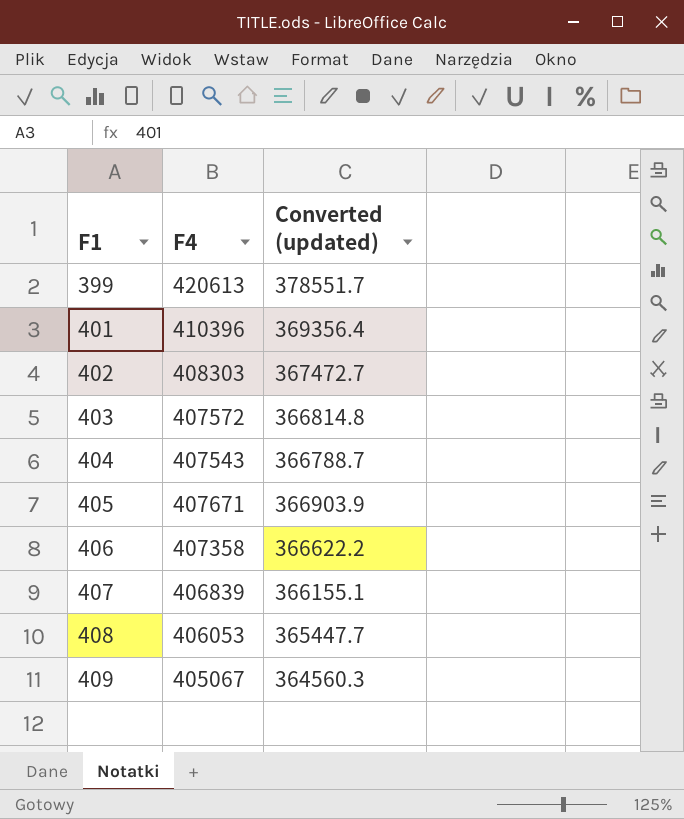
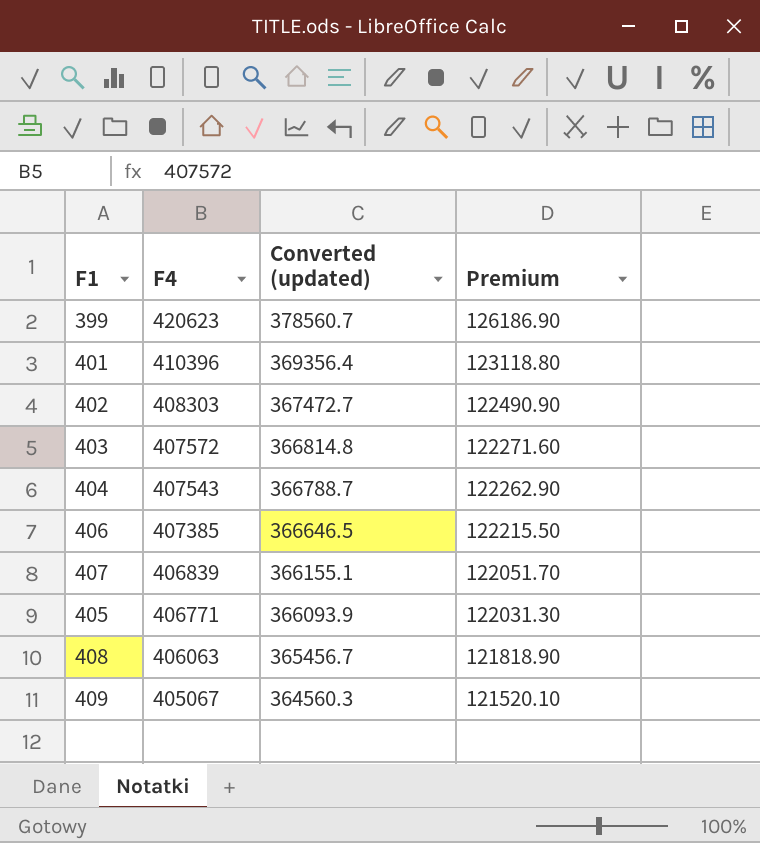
row order: F1 ascending -> F4 descending
column Premium | formula: none -> [F4] * 0.3
399 | F4: 420613 -> 420623
399 | Converted (updated): 378551.7 -> 378560.7
406 | F4: 407358 -> 407385
406 | Converted (updated): 366622.2 -> 366646.5
405 | F4: 407671 -> 406771
405 | Converted (updated): 366903.9 -> 366093.9
408 | F4: 406053 -> 406063
408 | Converted (updated): 365447.7 -> 365456.7

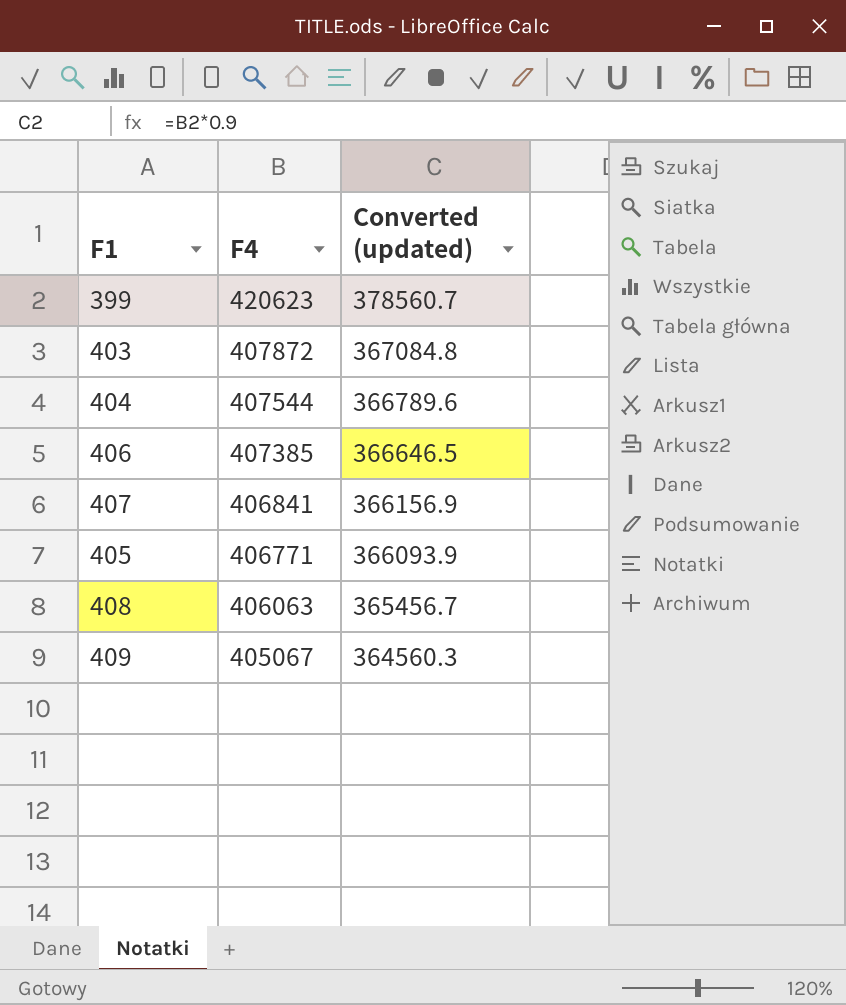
column Premium | formula: [F4] * 0.3 -> none
row 401: 410396 | 369356.4 | 123118.80 -> none
row 402: 408303 | 367472.7 | 122490.90 -> none
403 | F4: 407572 -> 407872
403 | Converted (updated): 366814.8 -> 367084.8
404 | F4: 407543 -> 407544
404 | Converted (updated): 366788.7 -> 366789.6
407 | F4: 406839 -> 406841
407 | Converted (updated): 366155.1 -> 366156.9

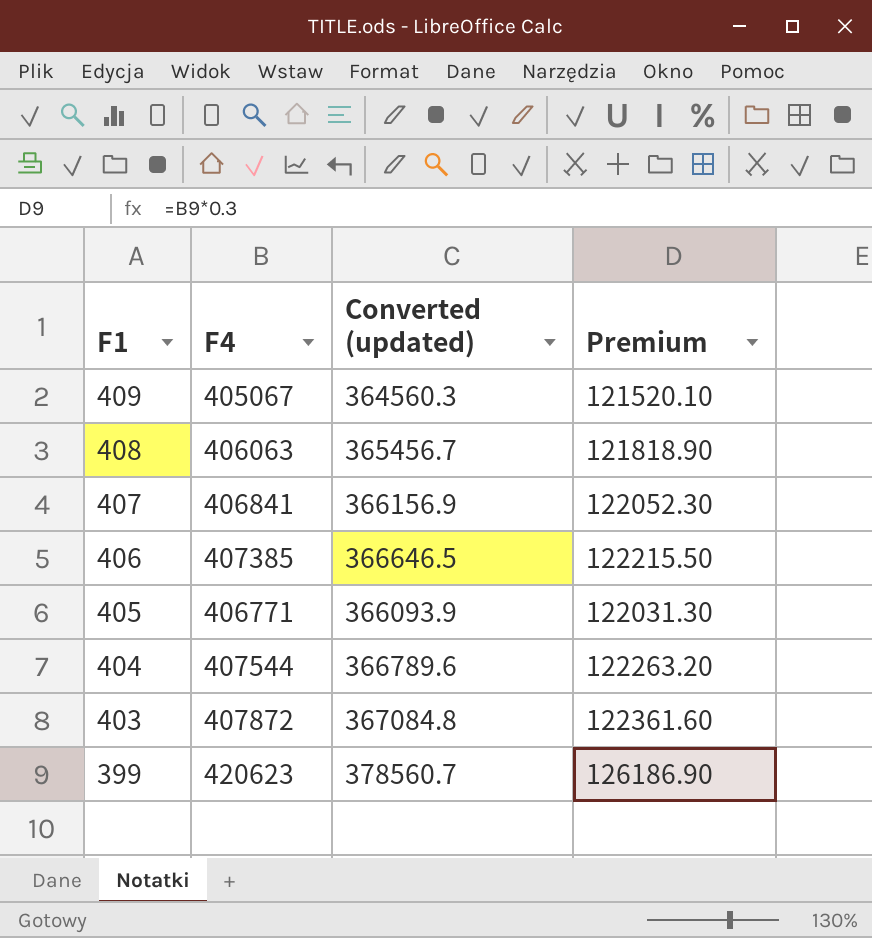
row order: F4 descending -> F1 descending
column Premium | formula: none -> [F4] * 0.3

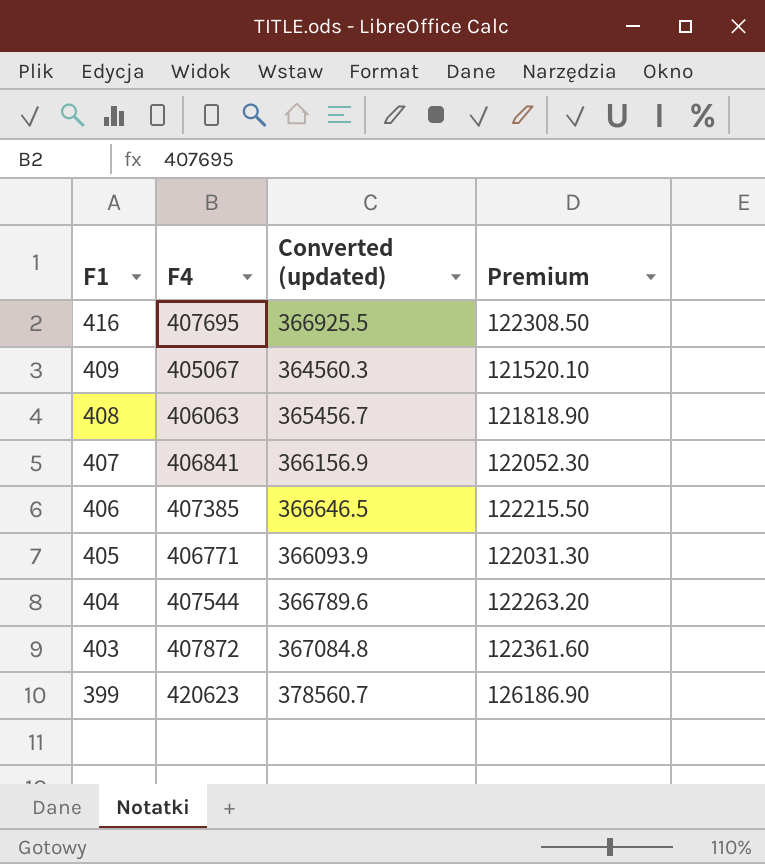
row 416: none -> 407695 | 366925.5 | 122308.50

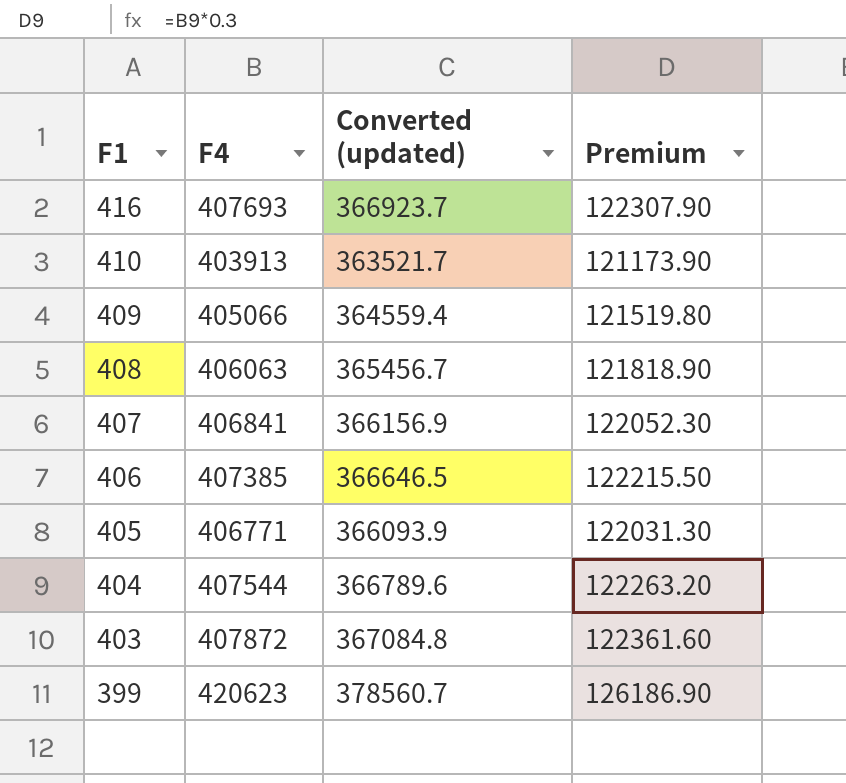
416 | F4: 407695 -> 407693
416 | Converted (updated): 366925.5 -> 366923.7
416 | Premium: 122308.50 -> 122307.90
row 410: none -> 403913 | 363521.7 | 121173.90
409 | F4: 405067 -> 405066
409 | Converted (updated): 364560.3 -> 364559.4
409 | Premium: 121520.10 -> 121519.80

